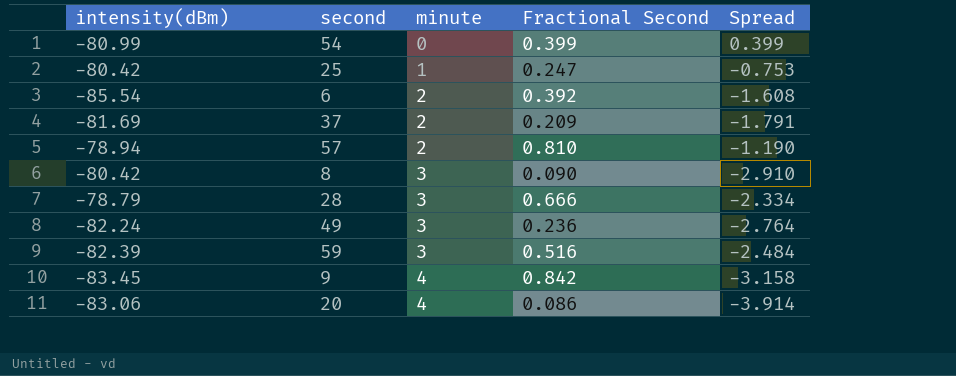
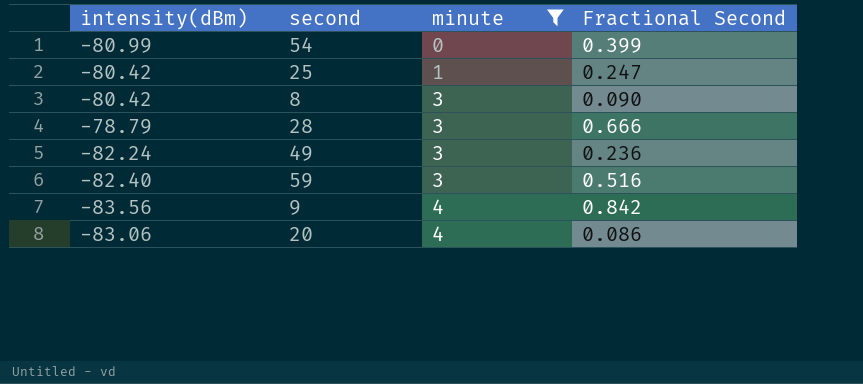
filter: none -> minute != 2
column Spread | formula: [Fractional Second] - [minute] -> none
59 | intensity(dBm): -82.39 -> -82.40
9 | intensity(dBm): -83.45 -> -83.56

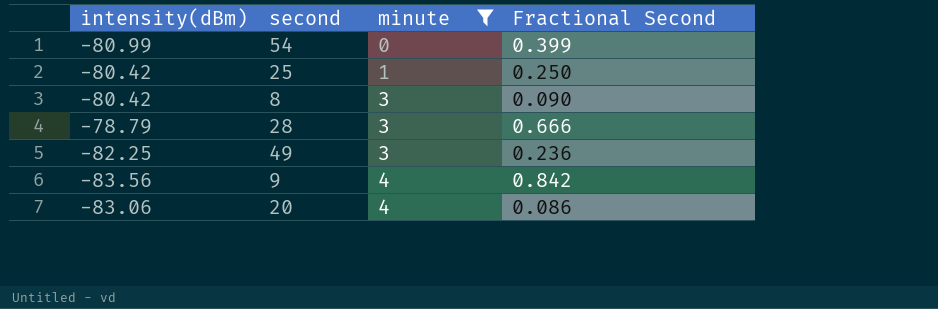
row 59: -82.40 | 3 | 0.516 -> none
25 | Fractional Second: 0.247 -> 0.250
49 | intensity(dBm): -82.24 -> -82.25

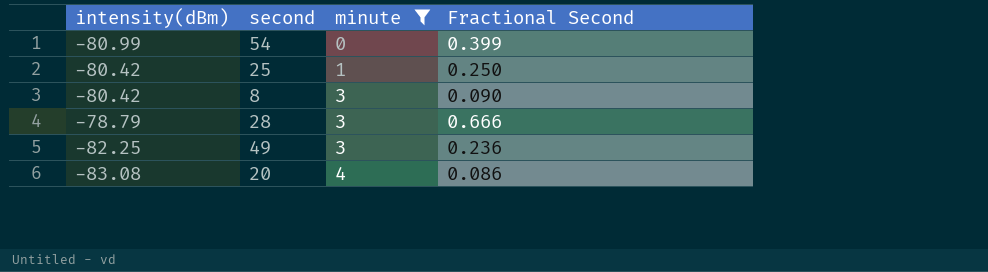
row 9: -83.56 | 4 | 0.842 -> none
20 | intensity(dBm): -83.06 -> -83.08

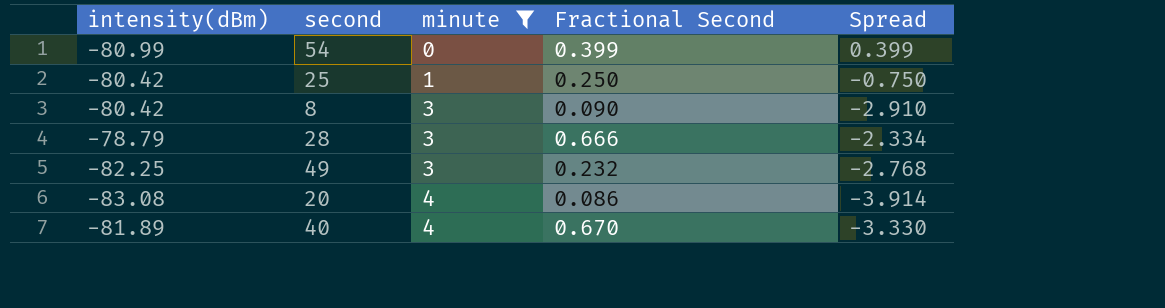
column Spread | formula: none -> [Fractional Second] - [minute]
49 | Fractional Second: 0.236 -> 0.232
row 40: none -> -81.89 | 4 | 0.670 | -3.330

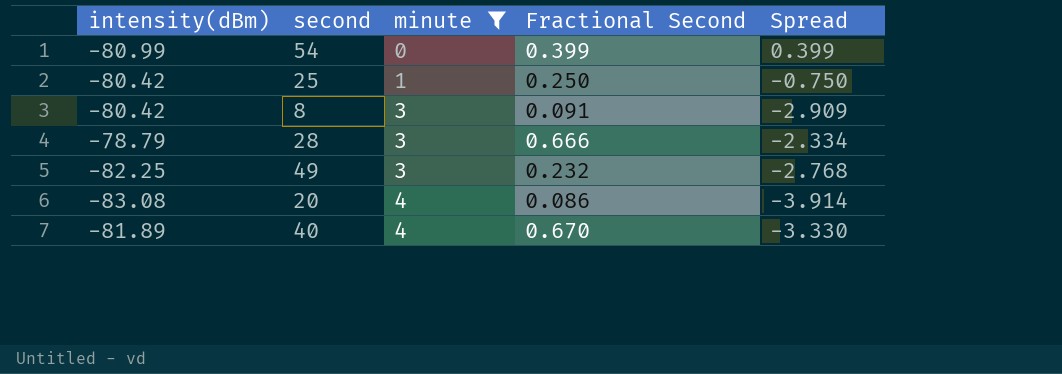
8 | Fractional Second: 0.090 -> 0.091
8 | Spread: -2.910 -> -2.909

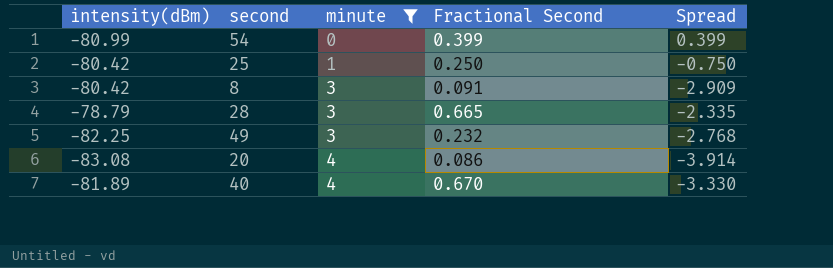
28 | Fractional Second: 0.666 -> 0.665
28 | Spread: -2.334 -> -2.335

